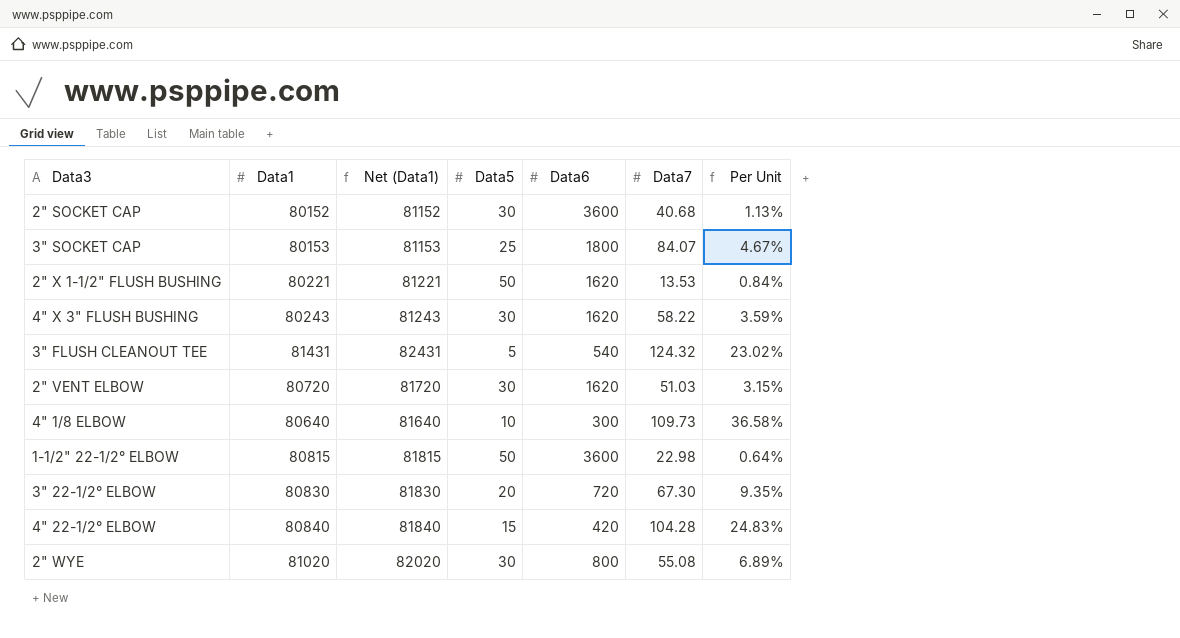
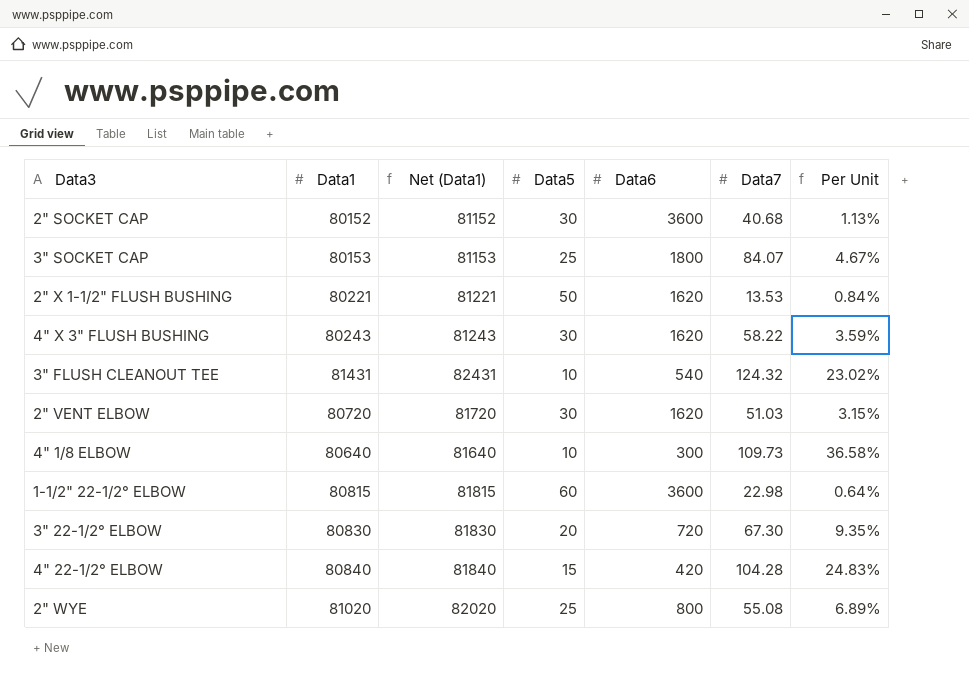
3" FLUSH CLEANOUT TEE | Data5: 5 -> 10
1-1/2" 22-1/2° ELBOW | Data5: 50 -> 60
2" WYE | Data5: 30 -> 25

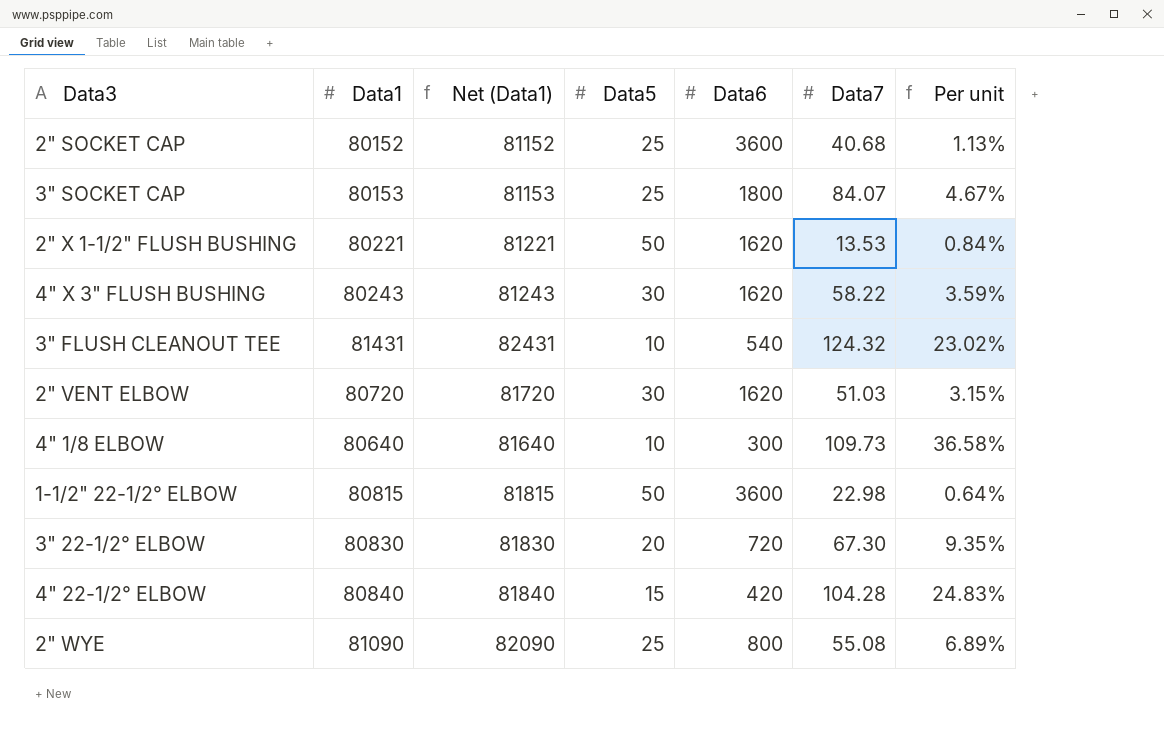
column name: Per Unit -> Per unit
2" SOCKET CAP | Data5: 30 -> 25
1-1/2" 22-1/2° ELBOW | Data5: 60 -> 50
2" WYE | Data1: 81020 -> 81090
2" WYE | Net (Data1): 82020 -> 82090

